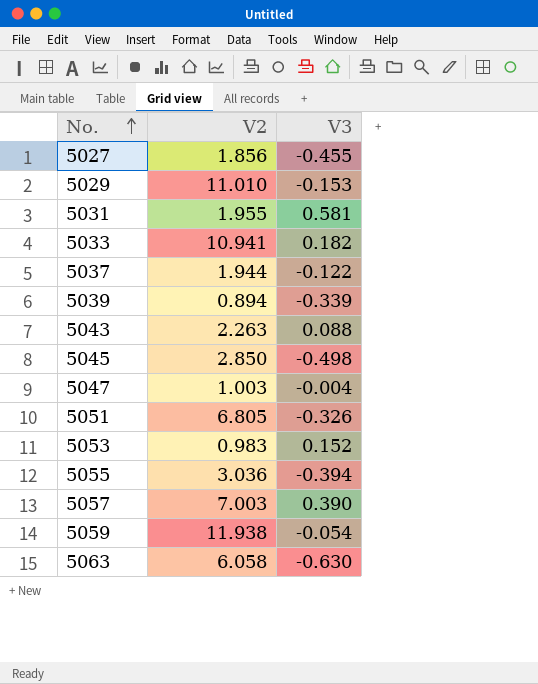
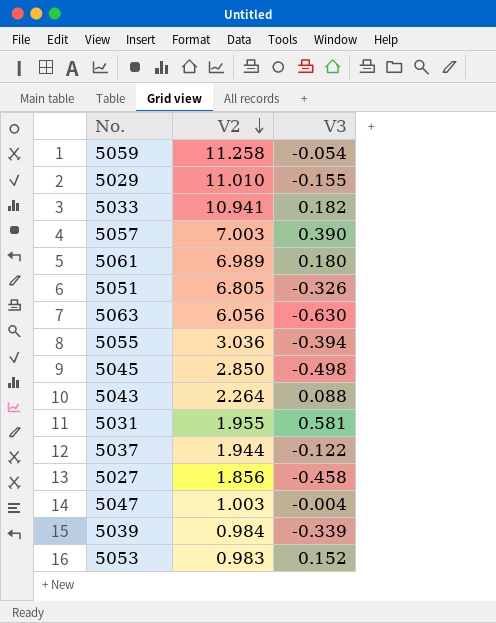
row order: No. ascending -> V2 descending
5059 | V2: 11.938 -> 11.258
5029 | V3: -0.153 -> -0.155
row 5061: none -> 6.989 | 0.180
5063 | V2: 6.058 -> 6.056
5043 | V2: 2.263 -> 2.264
5027 | V3: -0.455 -> -0.458
5039 | V2: 0.894 -> 0.984

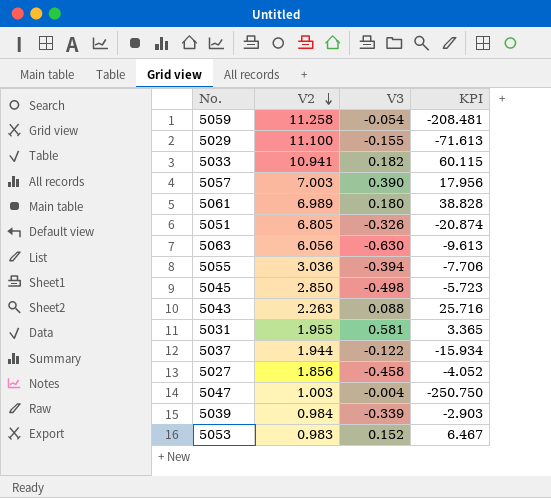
column KPI | formula: none -> [V2] / [V3]
5029 | V2: 11.010 -> 11.100
5043 | V2: 2.264 -> 2.263

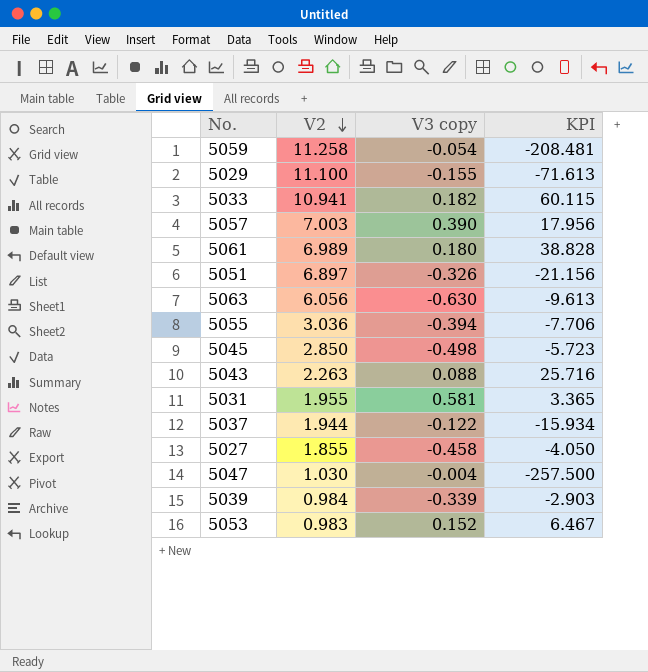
column name: V3 -> V3 copy
5051 | V2: 6.805 -> 6.897
5051 | KPI: -20.874 -> -21.156
5027 | V2: 1.856 -> 1.855
5027 | KPI: -4.052 -> -4.050
5047 | V2: 1.003 -> 1.030
5047 | KPI: -250.750 -> -257.500

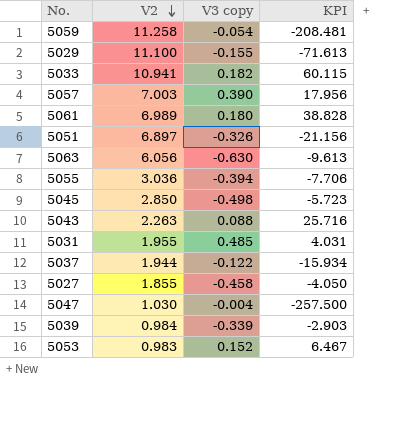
5031 | V3 copy: 0.581 -> 0.485
5031 | KPI: 3.365 -> 4.031

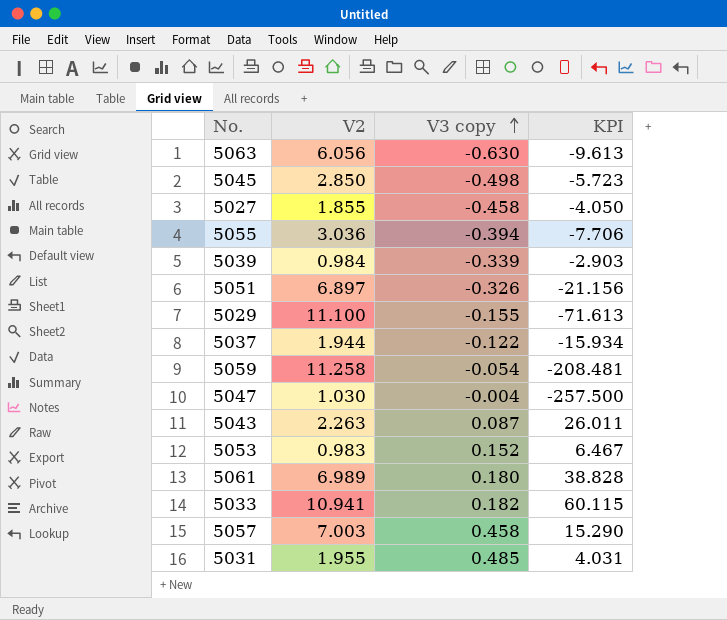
row order: V2 descending -> V3 copy ascending
5043 | V3 copy: 0.088 -> 0.087
5043 | KPI: 25.716 -> 26.011
5057 | V3 copy: 0.390 -> 0.458
5057 | KPI: 17.956 -> 15.290

